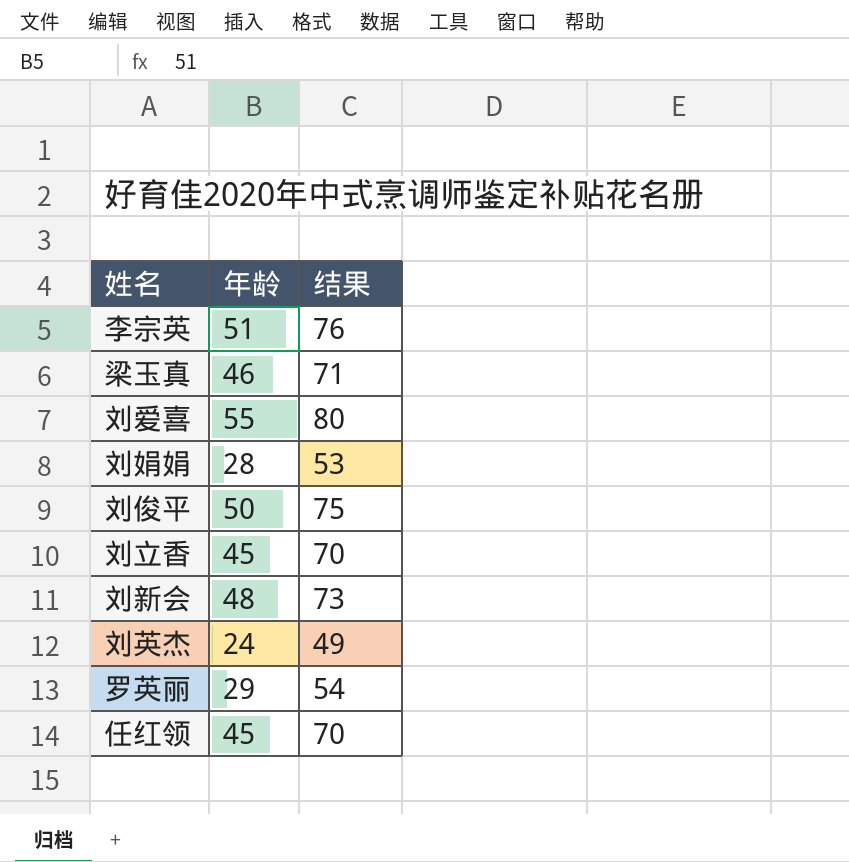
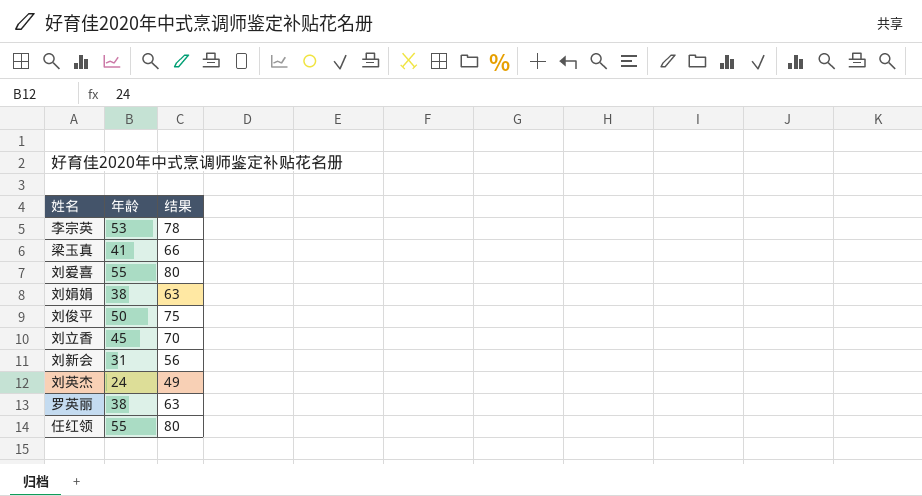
李宗英 | 年龄: 51 -> 53
李宗英 | 结果: 76 -> 78
梁玉真 | 年龄: 46 -> 41
梁玉真 | 结果: 71 -> 66
刘娟娟 | 年龄: 28 -> 38
刘娟娟 | 结果: 53 -> 63
刘新会 | 年龄: 48 -> 31
刘新会 | 结果: 73 -> 56
罗英丽 | 年龄: 29 -> 38
罗英丽 | 结果: 54 -> 63
任红领 | 年龄: 45 -> 55
任红领 | 结果: 70 -> 80

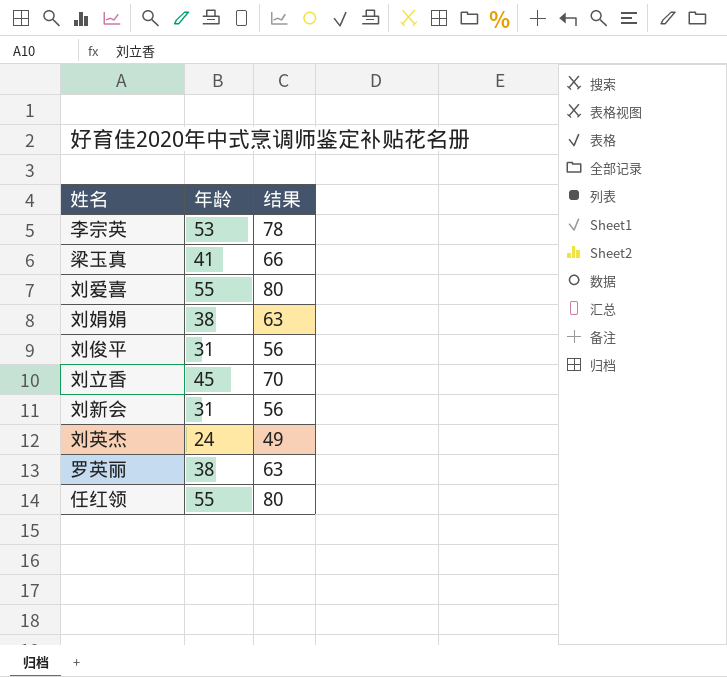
刘俊平 | 年龄: 50 -> 31
刘俊平 | 结果: 75 -> 56

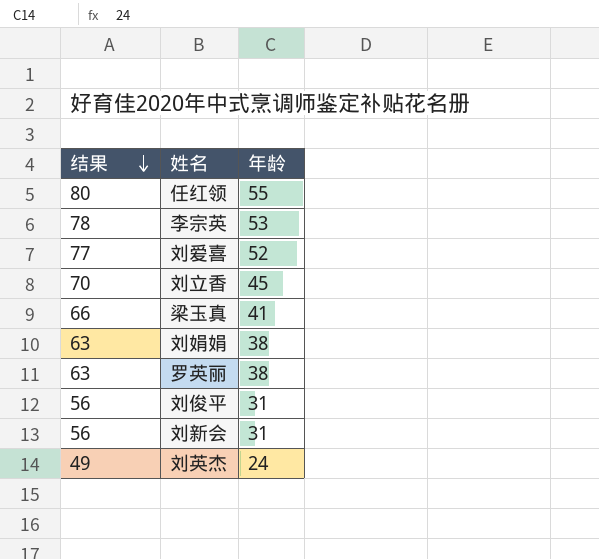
row order: none -> 结果 descending
column 结果 | position: 3 -> 1
刘爱喜 | 结果: 80 -> 77
刘爱喜 | 年龄: 55 -> 52

